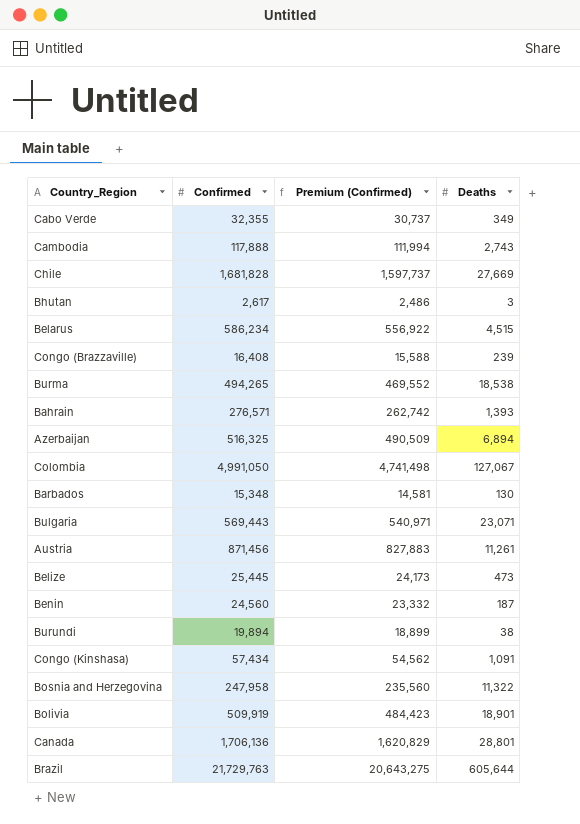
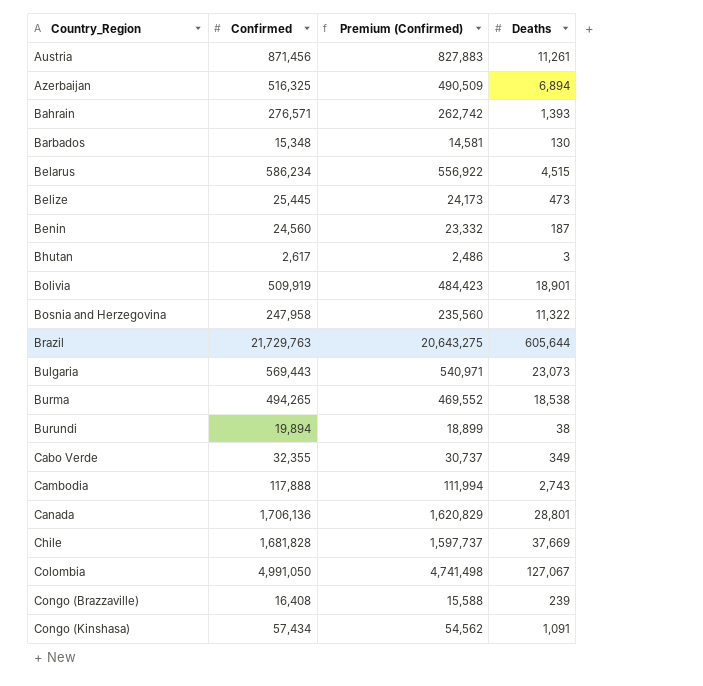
row order: none -> Country_Region ascending
Bulgaria | Deaths: 23,071 -> 23,073
Chile | Deaths: 27,669 -> 37,669

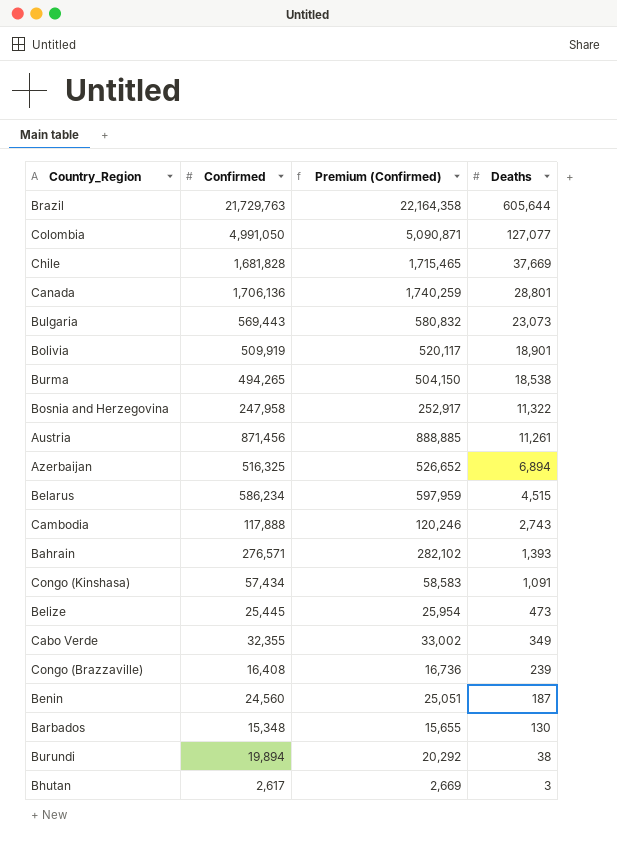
row order: Country_Region ascending -> Deaths descending
column Premium (Confirmed) | formula: [Confirmed] * 0.95 -> [Confirmed] * 1.02
Colombia | Deaths: 127,067 -> 127,077

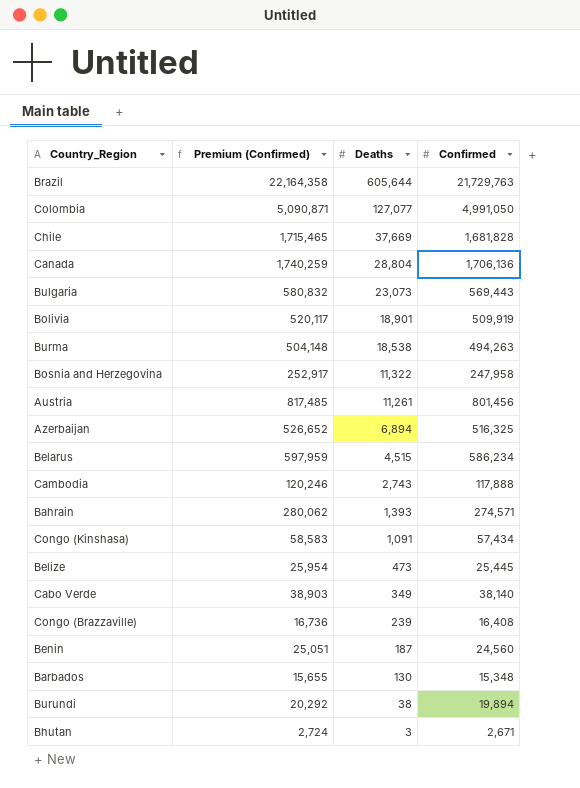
column Confirmed | position: 2 -> 4
Canada | Deaths: 28,801 -> 28,804
Burma | Premium (Confirmed): 504,150 -> 504,148
Burma | Confirmed: 494,265 -> 494,263
Austria | Premium (Confirmed): 888,885 -> 817,485
Austria | Confirmed: 871,456 -> 801,456
Bahrain | Premium (Confirmed): 282,102 -> 280,062
Bahrain | Confirmed: 276,571 -> 274,571
Cabo Verde | Premium (Confirmed): 33,002 -> 38,903
Cabo Verde | Confirmed: 32,355 -> 38,140
Bhutan | Premium (Confirmed): 2,669 -> 2,724
Bhutan | Confirmed: 2,617 -> 2,671

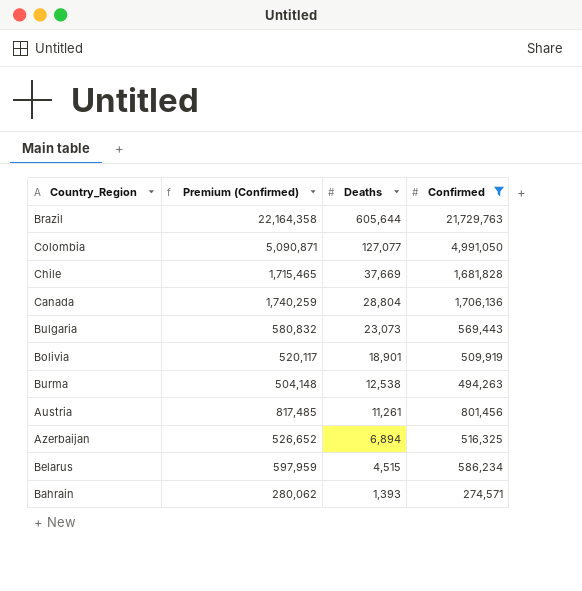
filter: none -> Confirmed >= 274,571
Burma | Deaths: 18,538 -> 12,538

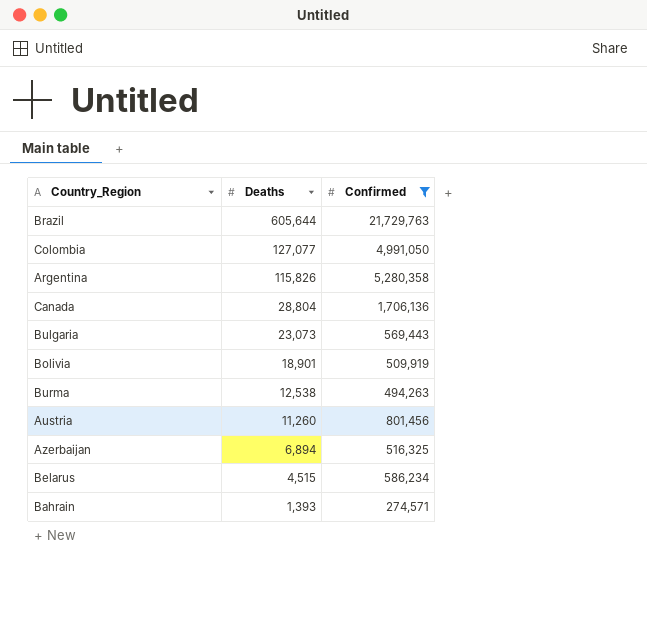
column Premium (Confirmed) | formula: [Confirmed] * 1.02 -> none
row Chile: 1,715,465 | 37,669 | 1,681,828 -> none
row Argentina: none -> 115,826 | 5,280,358
Austria | Deaths: 11,261 -> 11,260

